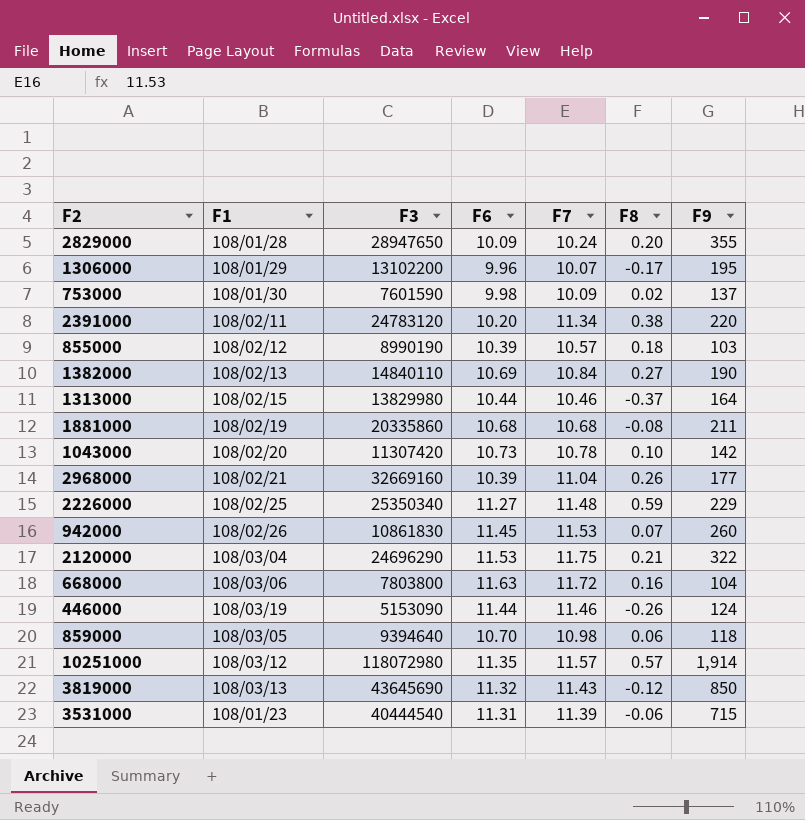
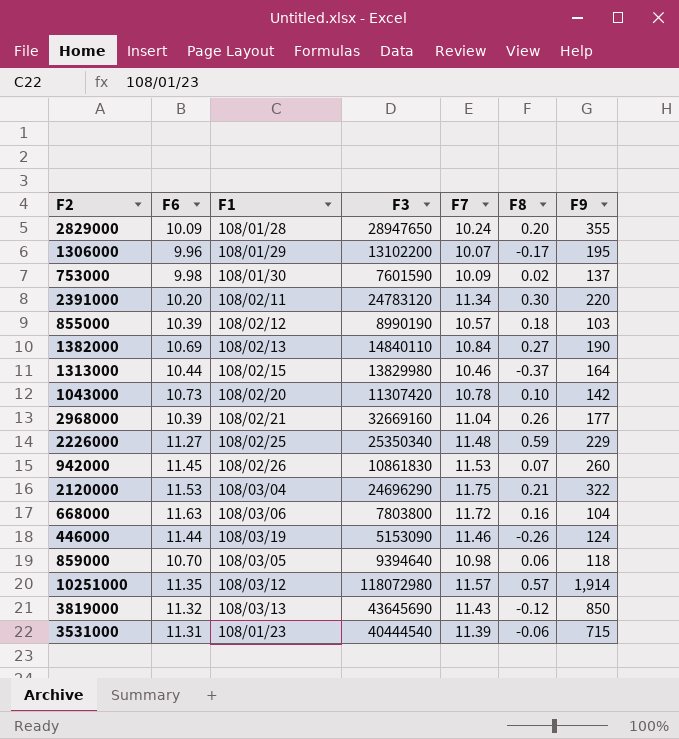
column F6 | position: 4 -> 2
row 1881000: 108/02/19 | 20335860 | 10.68 | 10.68 | -0.08 | 211 -> none
2391000 | F8: 0.38 -> 0.30

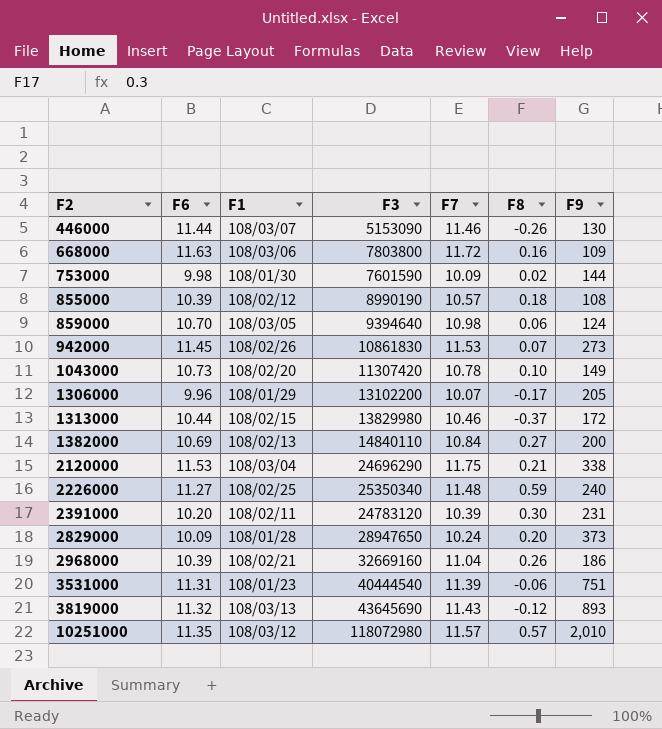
row order: none -> F2 ascending
446000 | F1: 108/03/19 -> 108/03/07
446000 | F9: 124 -> 130
668000 | F9: 104 -> 109
753000 | F9: 137 -> 144
855000 | F9: 103 -> 108
859000 | F9: 118 -> 124
942000 | F9: 260 -> 273
1043000 | F9: 142 -> 149
1306000 | F9: 195 -> 205
1313000 | F9: 164 -> 172
1382000 | F9: 190 -> 200
2120000 | F9: 322 -> 338
2226000 | F9: 229 -> 240
2391000 | F7: 11.34 -> 10.39
2391000 | F9: 220 -> 231
2829000 | F9: 355 -> 373
2968000 | F9: 177 -> 186
3531000 | F9: 715 -> 751
3819000 | F9: 850 -> 893
10251000 | F9: 1,914 -> 2,010

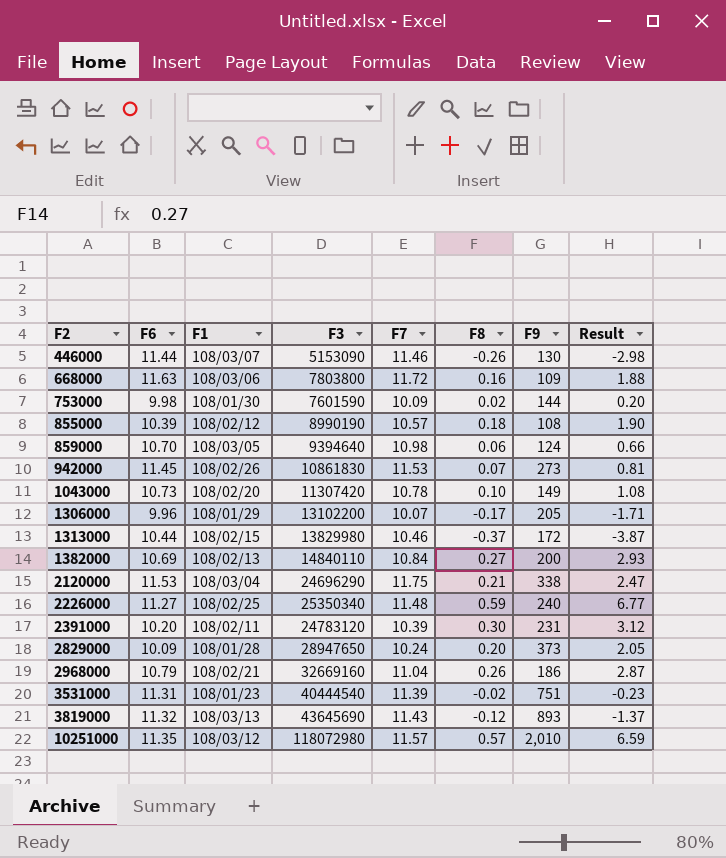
column Result | formula: none -> [F7] * [F8]
2968000 | F6: 10.39 -> 10.79
3531000 | F8: -0.06 -> -0.02

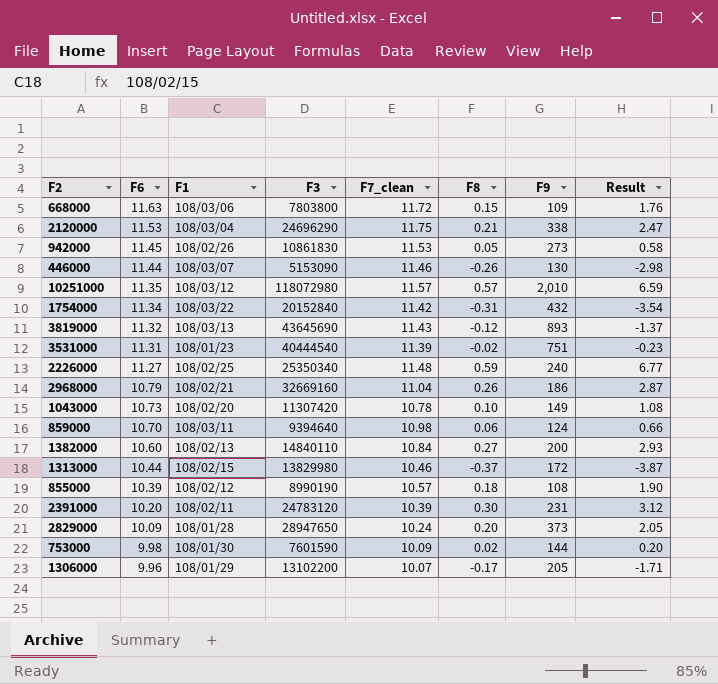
row order: F2 ascending -> F6 descending
column name: F7 -> F7_clean
668000 | F8: 0.16 -> 0.15
668000 | Result: 1.88 -> 1.76
942000 | F8: 0.07 -> 0.05
942000 | Result: 0.81 -> 0.58
row 1754000: none -> 11.34 | 108/03/22 | 20152840 | 11.42 | -0.31 | 432 | -3.54
859000 | F1: 108/03/05 -> 108/03/11
1382000 | F6: 10.69 -> 10.60

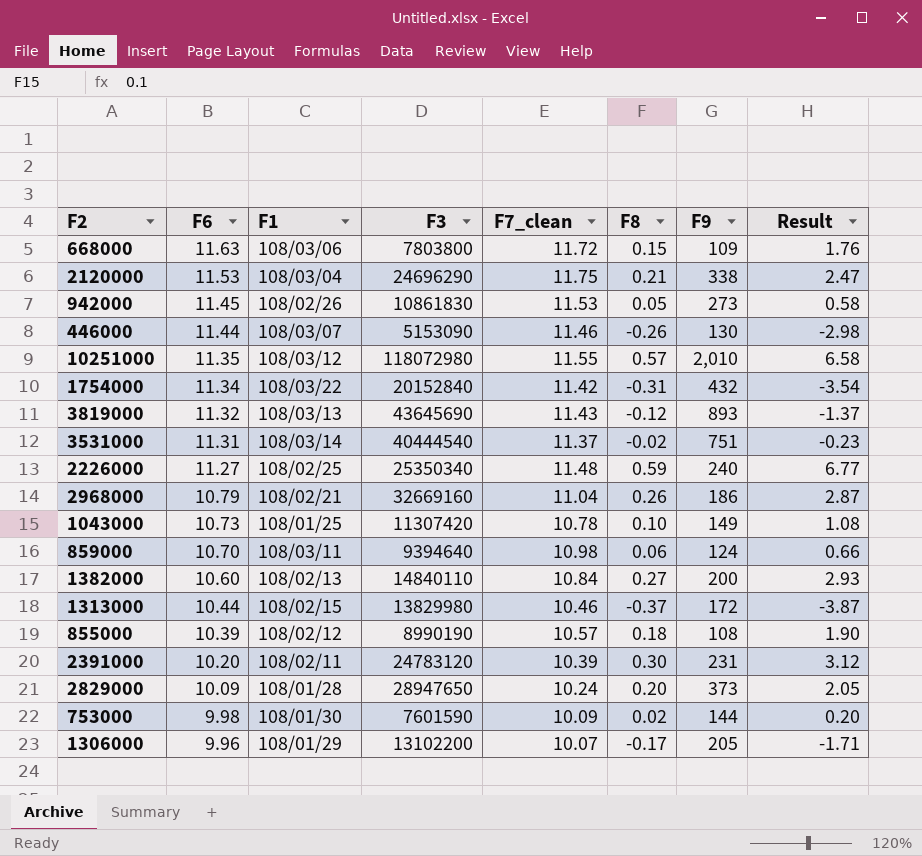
10251000 | F7_clean: 11.57 -> 11.55
10251000 | Result: 6.59 -> 6.58
3531000 | F1: 108/01/23 -> 108/03/14
3531000 | F7_clean: 11.39 -> 11.37
1043000 | F1: 108/02/20 -> 108/01/25

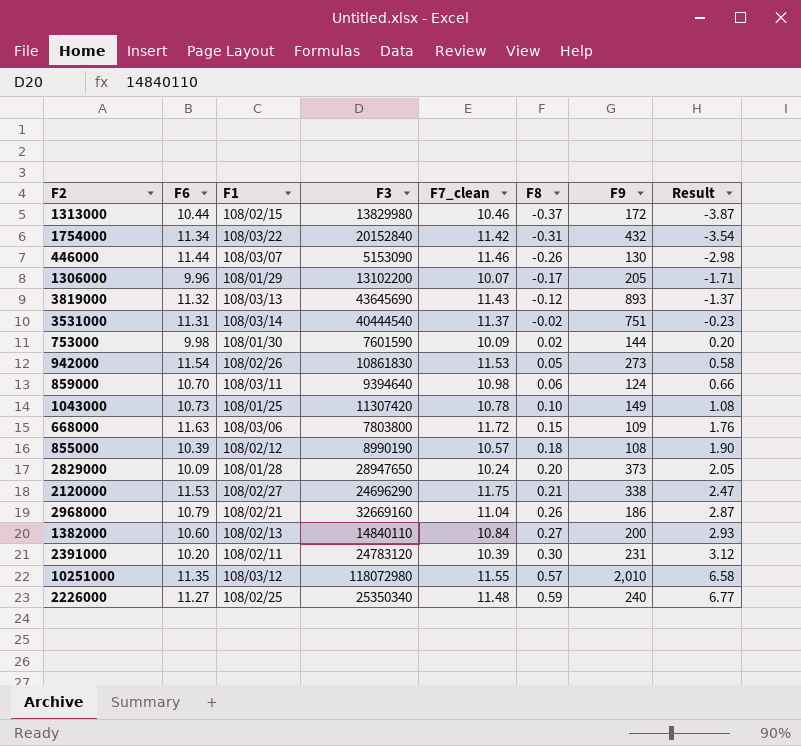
row order: F6 descending -> F8 ascending
942000 | F6: 11.45 -> 11.54
2120000 | F1: 108/03/04 -> 108/02/27

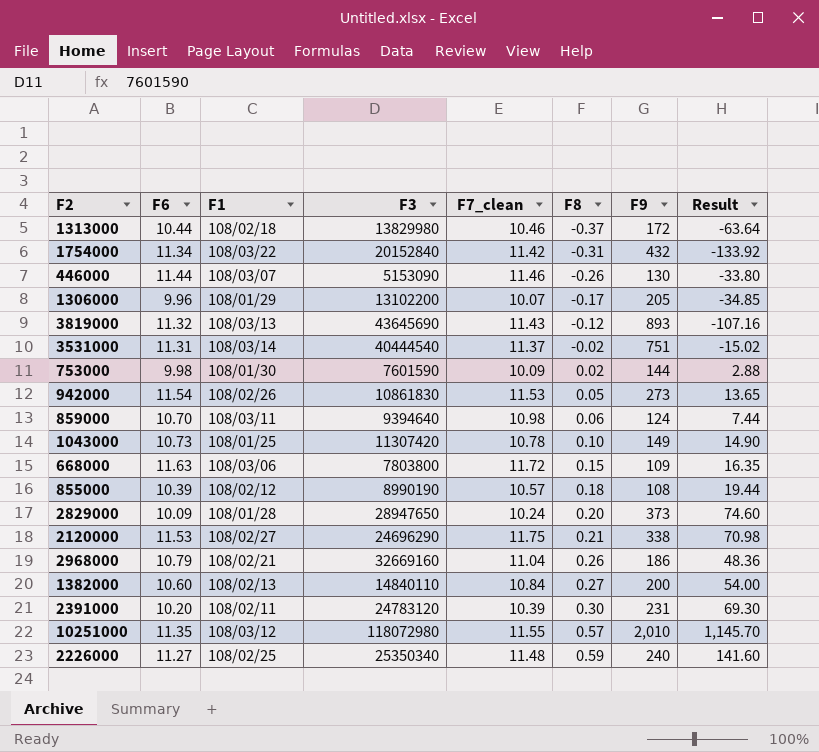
column Result | formula: [F7_clean] * [F8] -> [F8] * [F9]
1313000 | F1: 108/02/15 -> 108/02/18

